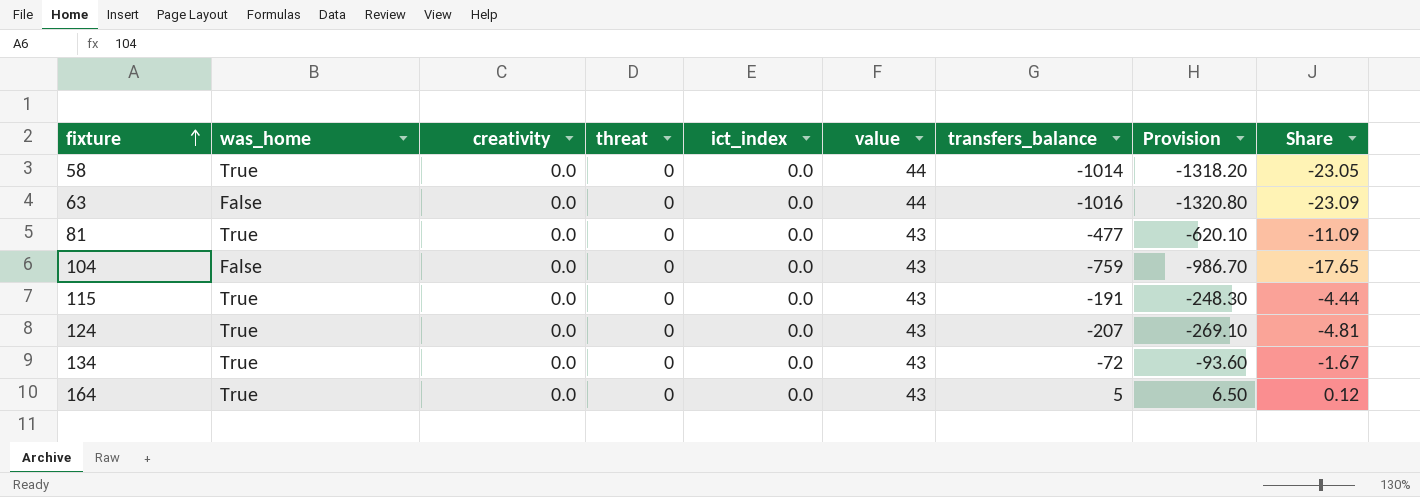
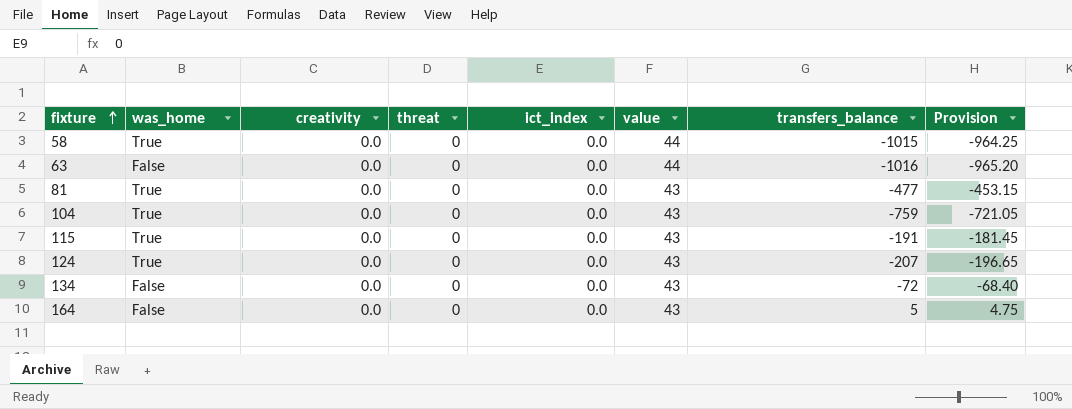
column Share | formula: [transfers_balance] / [value] -> none
column Provision | formula: [transfers_balance] * 1.3 -> [transfers_balance] * 0.95
58 | transfers_balance: -1014 -> -1015
104 | was_home: False -> True
134 | was_home: True -> False
164 | was_home: True -> False

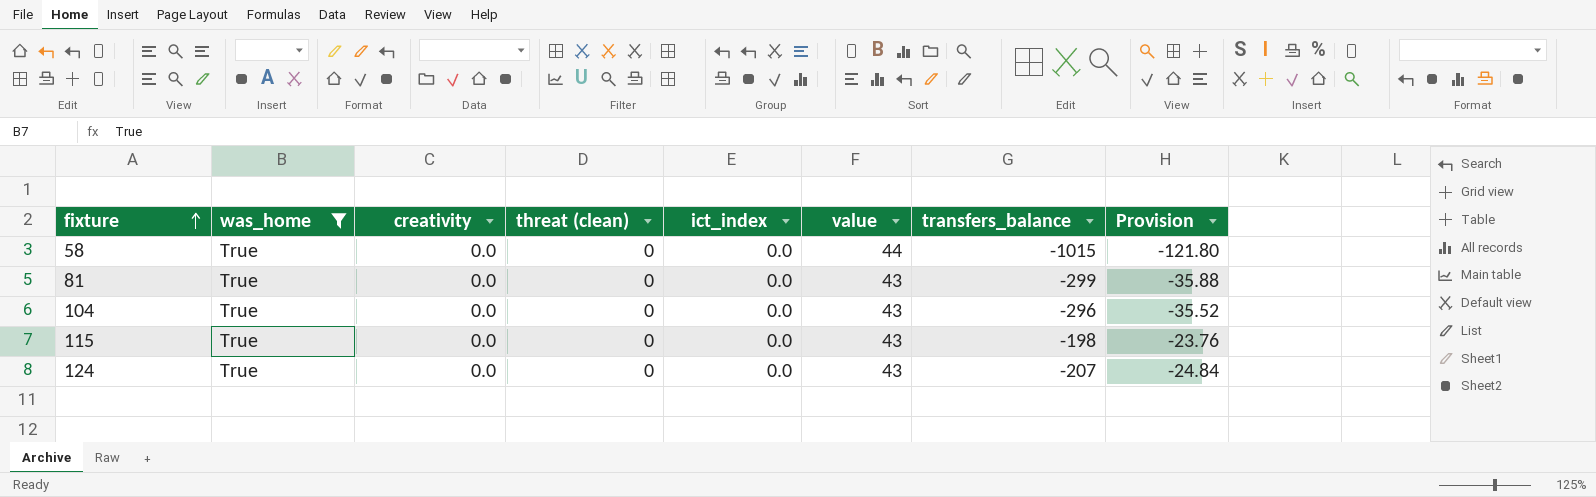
filter: none -> was_home = True
column name: threat -> threat (clean)
column Provision | formula: [transfers_balance] * 0.95 -> [transfers_balance] * 0.12
81 | transfers_balance: -477 -> -299
104 | transfers_balance: -759 -> -296
115 | transfers_balance: -191 -> -198

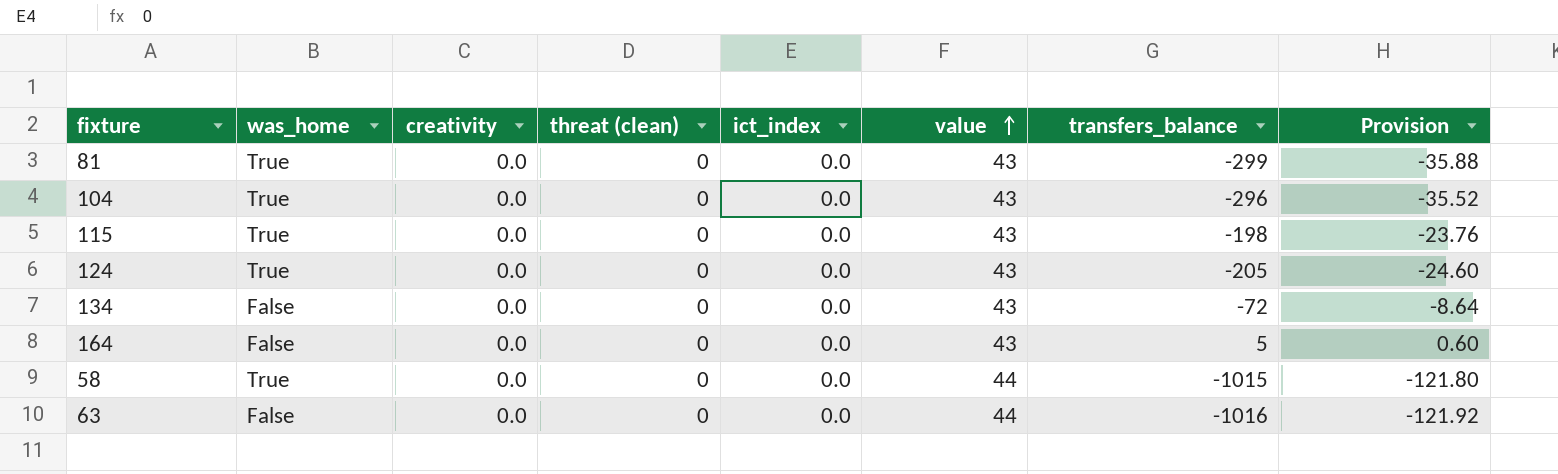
filter: was_home = True -> none
row order: fixture ascending -> value ascending
124 | transfers_balance: -207 -> -205
124 | Provision: -24.84 -> -24.60

